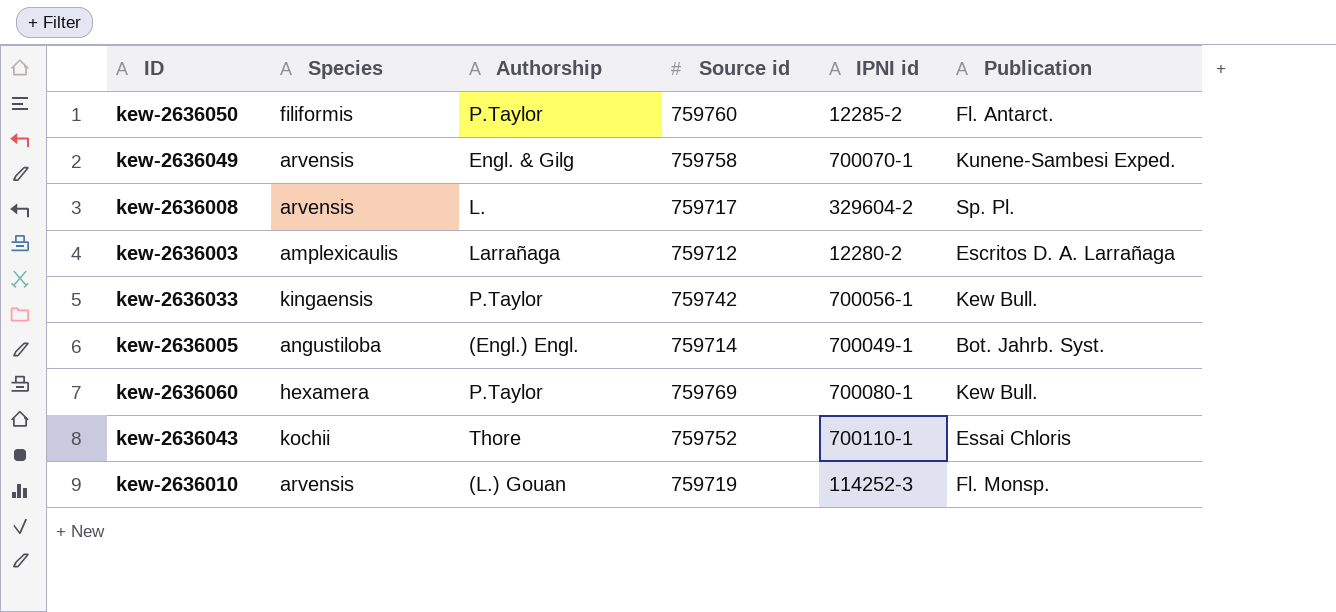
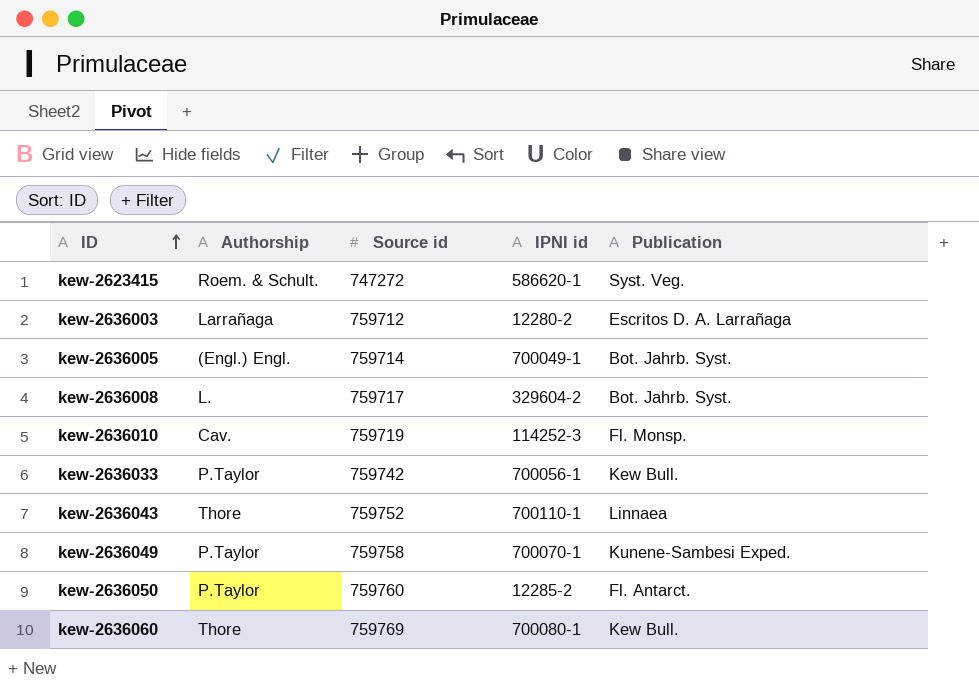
row order: none -> ID ascending
column Species | position: 2 -> none
row kew-2623415: none -> Roem. & Schult. | 747272 | 586620-1 | Syst. Veg.
kew-2636008 | Publication: Sp. Pl. -> Bot. Jahrb. Syst.
kew-2636010 | Authorship: (L.) Gouan -> Cav.
kew-2636043 | Publication: Essai Chloris -> Linnaea
kew-2636049 | Authorship: Engl. & Gilg -> P.Taylor
kew-2636060 | Authorship: P.Taylor -> Thore

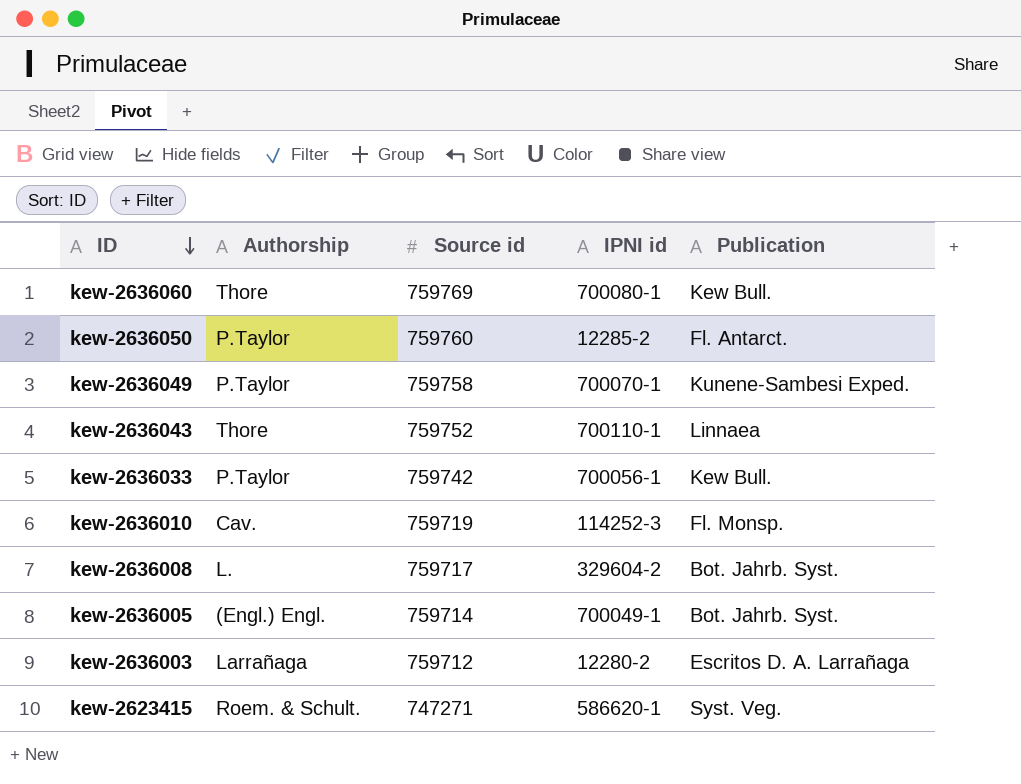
row order: ID ascending -> ID descending
kew-2623415 | Source id: 747272 -> 747271

